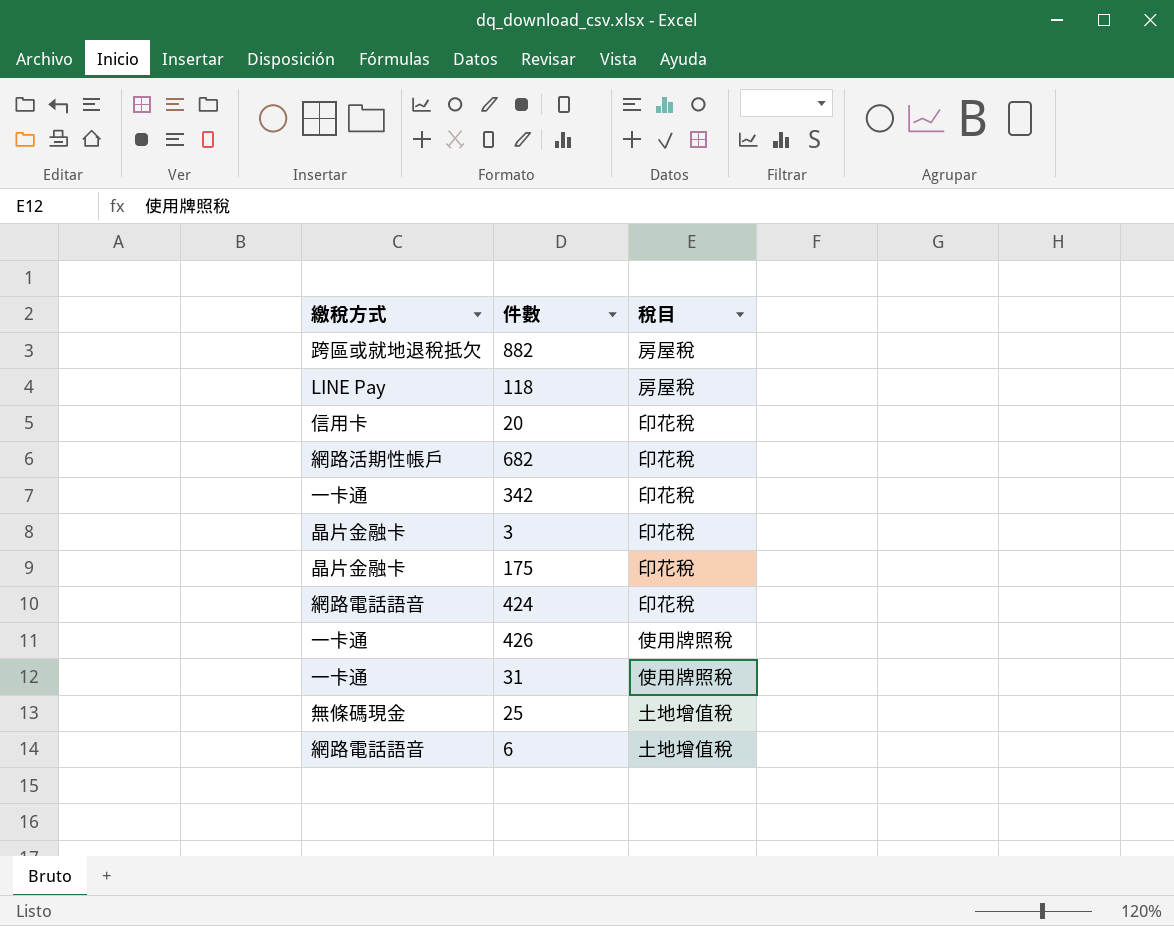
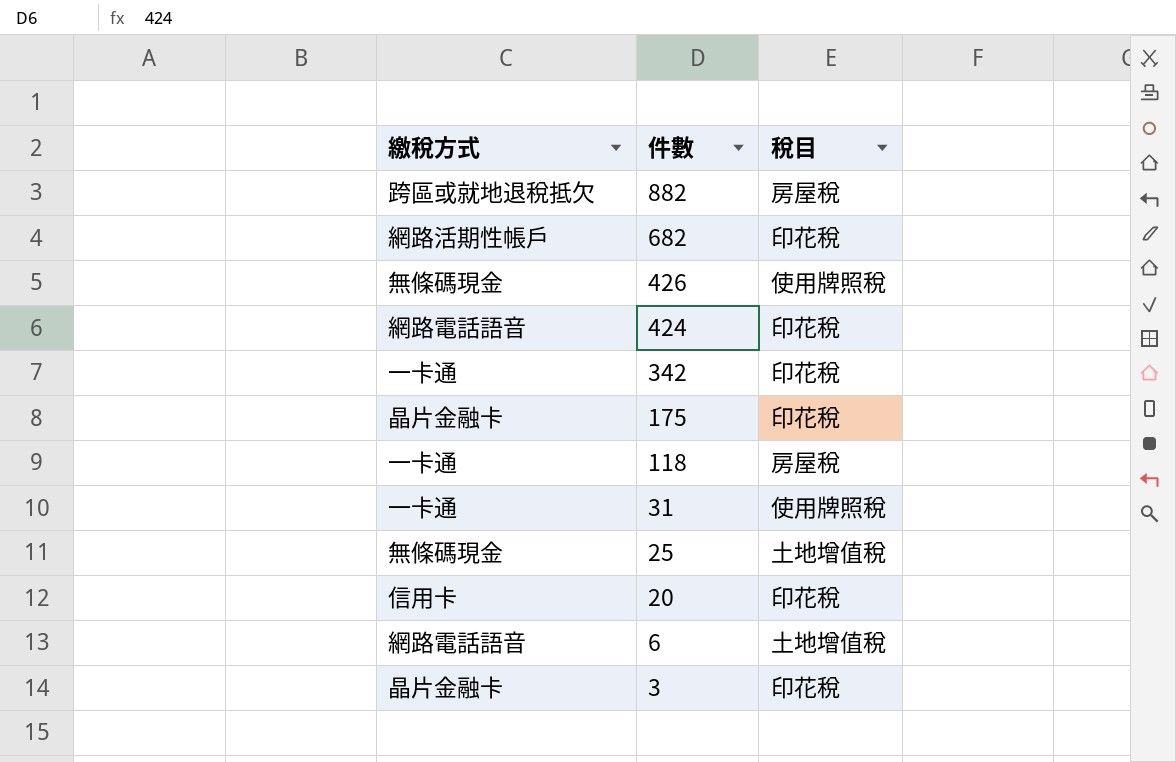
row order: none -> 件數 descending
426 | 繳稅方式: 一卡通 -> 無條碼現金
118 | 繳稅方式: LINE Pay -> 一卡通

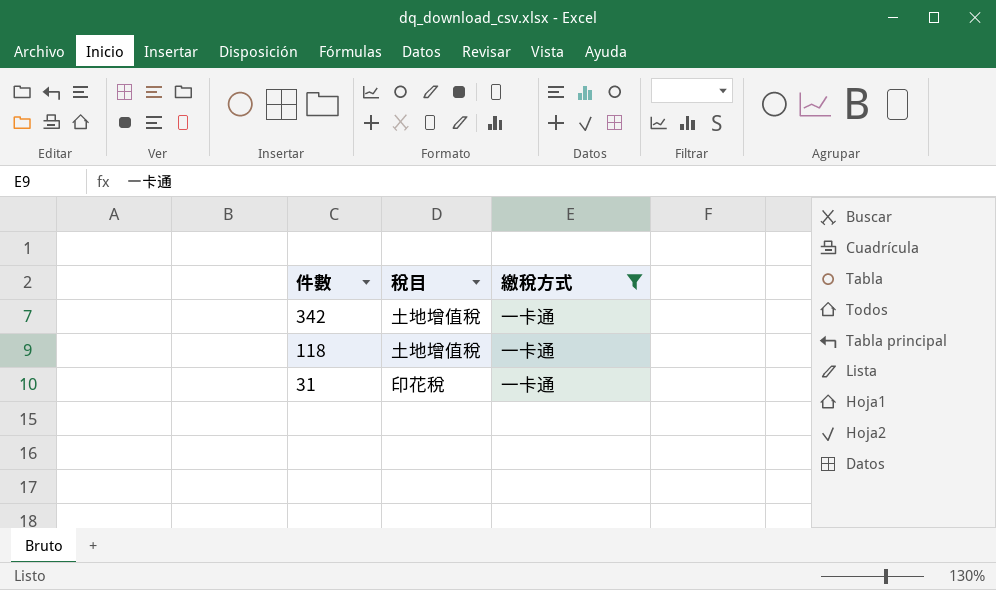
filter: none -> 繳稅方式 = 一卡通
column 繳稅方式 | position: 1 -> 3
342 | 稅目: 印花稅 -> 土地增值稅
118 | 稅目: 房屋稅 -> 土地增值稅
31 | 稅目: 使用牌照稅 -> 印花稅

